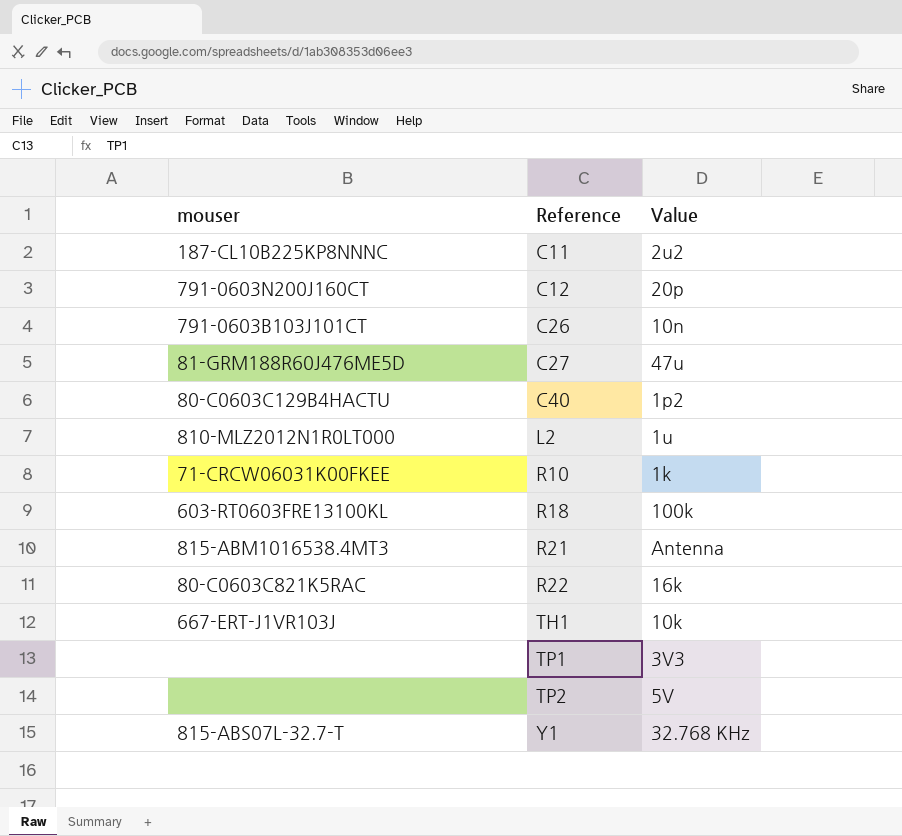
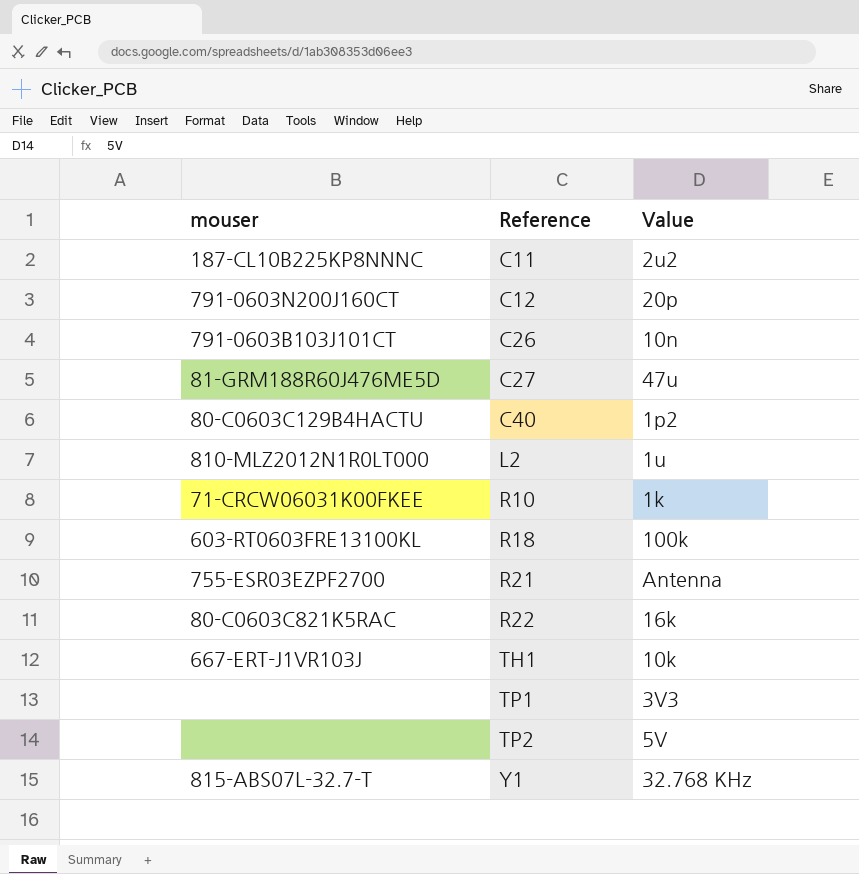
R21 | mouser: 815-ABM1016538.4MT3 -> 755-ESR03EZPF2700

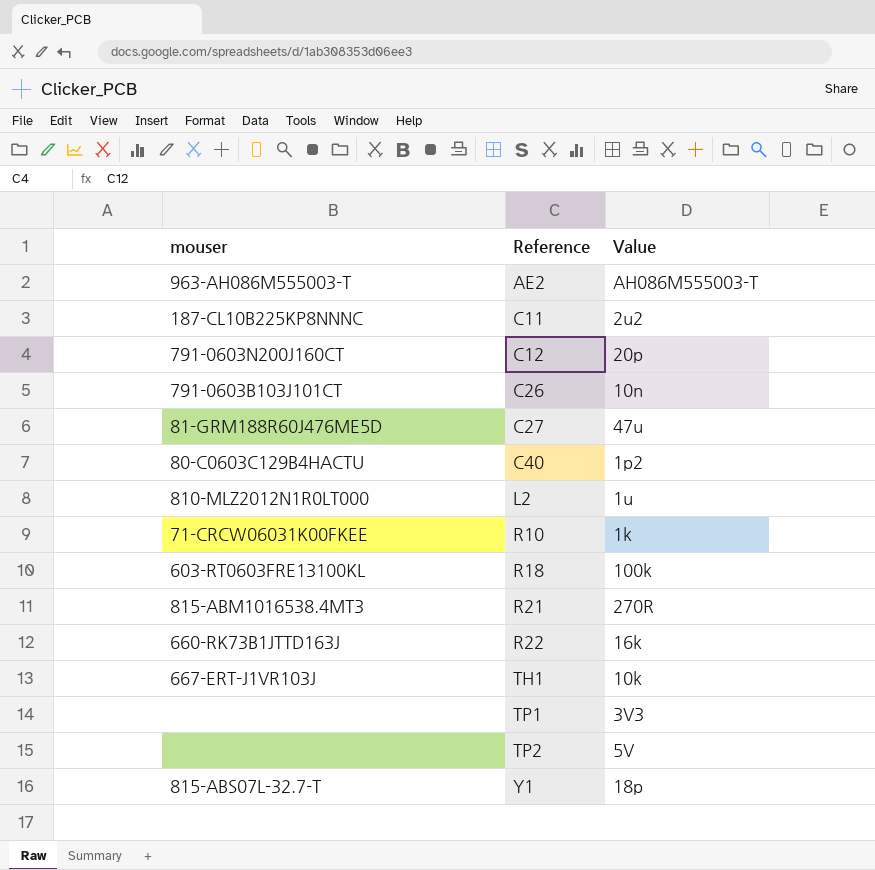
row AE2: none -> 963-AH086M555003-T | AH086M555003-T
R21 | mouser: 755-ESR03EZPF2700 -> 815-ABM1016538.4MT3
R21 | Value: Antenna -> 270R
R22 | mouser: 80-C0603C821K5RAC -> 660-RK73B1JTTD163J
Y1 | Value: 32.768 KHz -> 18p

